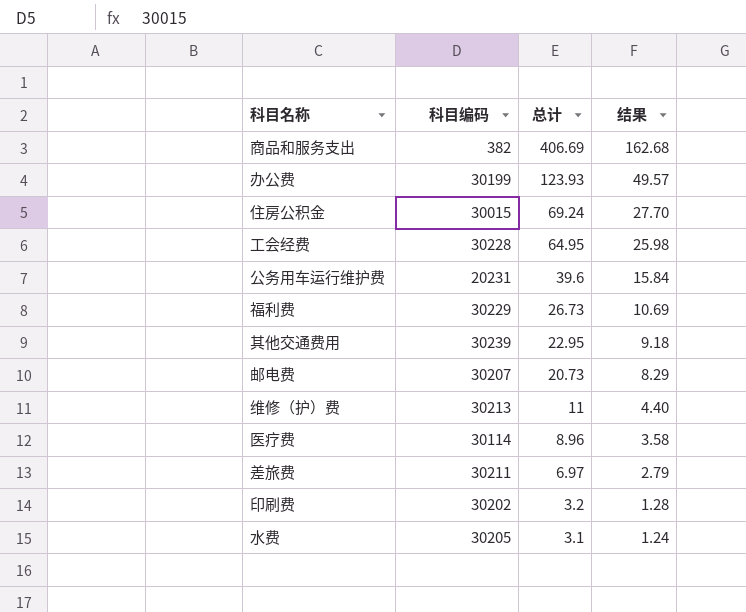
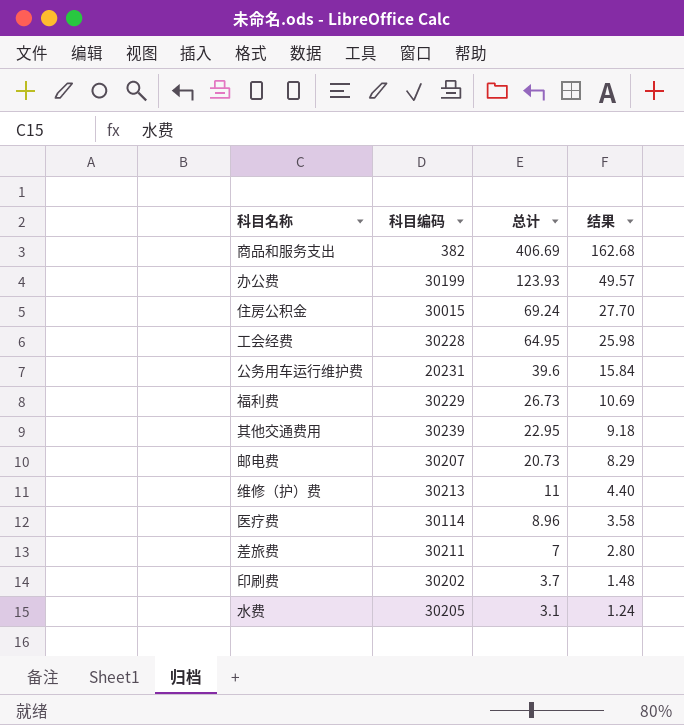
差旅费 | 总计: 6.97 -> 7
差旅费 | 结果: 2.79 -> 2.80
印刷费 | 总计: 3.2 -> 3.7
印刷费 | 结果: 1.28 -> 1.48

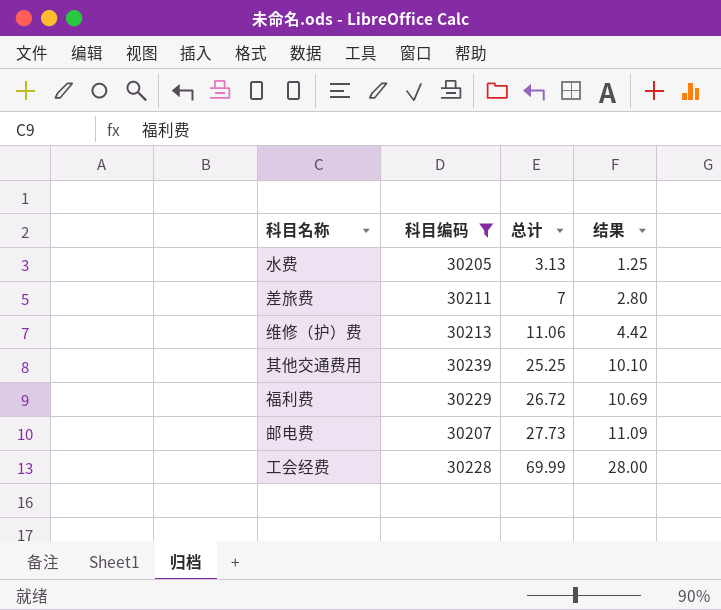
filter: none -> 科目编码 >= 30205
row order: 总计 descending -> 总计 ascending
水费 | 总计: 3.1 -> 3.13
水费 | 结果: 1.24 -> 1.25
维修（护）费 | 总计: 11 -> 11.06
维修（护）费 | 结果: 4.40 -> 4.42
其他交通费用 | 总计: 22.95 -> 25.25
其他交通费用 | 结果: 9.18 -> 10.10
福利费 | 总计: 26.73 -> 26.72
邮电费 | 总计: 20.73 -> 27.73
邮电费 | 结果: 8.29 -> 11.09
工会经费 | 总计: 64.95 -> 69.99
工会经费 | 结果: 25.98 -> 28.00

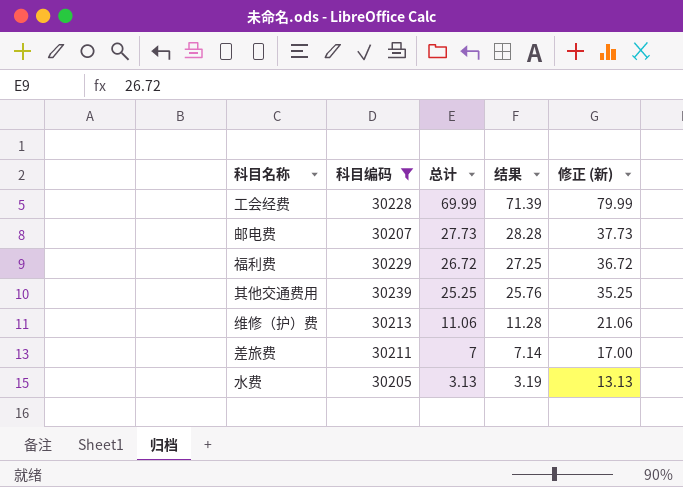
row order: 总计 ascending -> 总计 descending
column 结果 | formula: [总计] * 0.4 -> [总计] * 1.02
column 修正 (新) | formula: none -> [总计] + 10

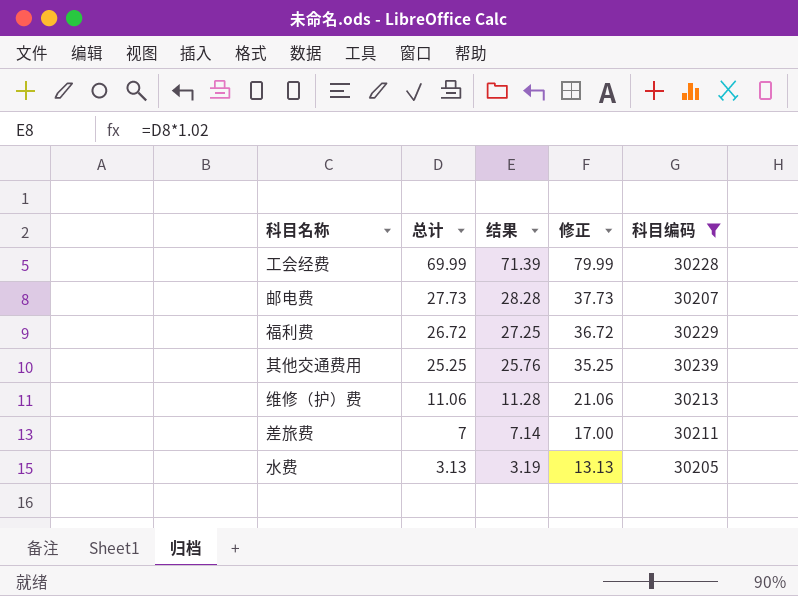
column name: 修正 (新) -> 修正
column 科目编码 | position: 2 -> 5

